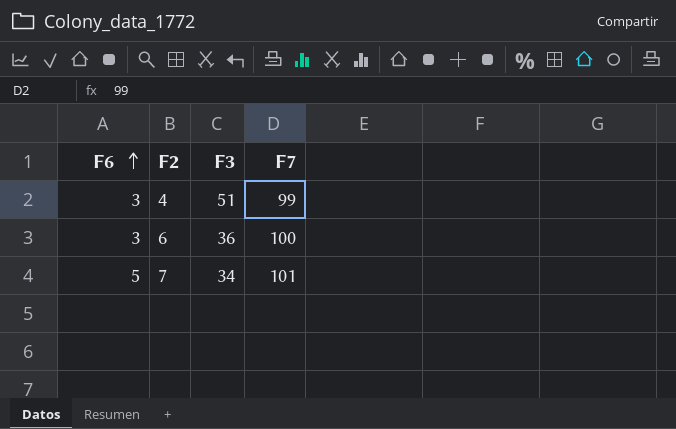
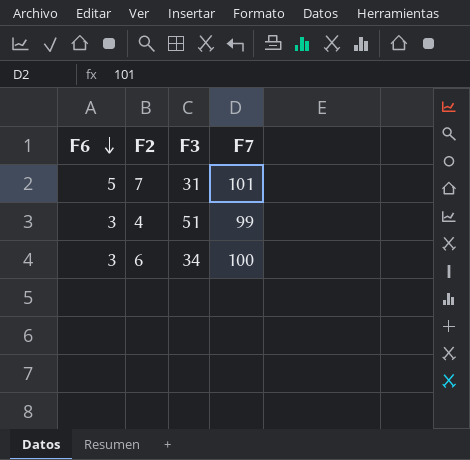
row order: F6 ascending -> F6 descending
7 | F3: 34 -> 31
6 | F3: 36 -> 34

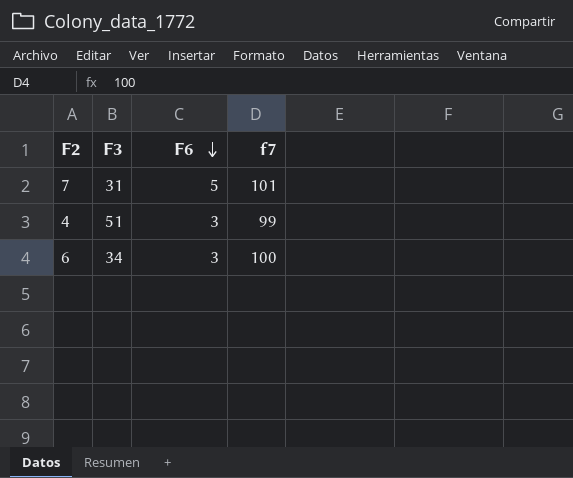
column F6 | position: 1 -> 3
column name: F7 -> f7

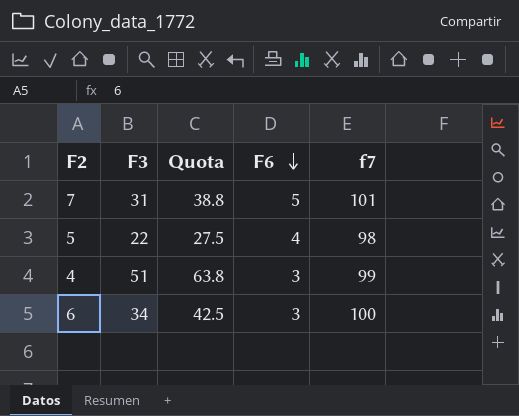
column Quota | formula: none -> [F3] * 1.25
row 5: none -> 22 | 27.5 | 4 | 98

